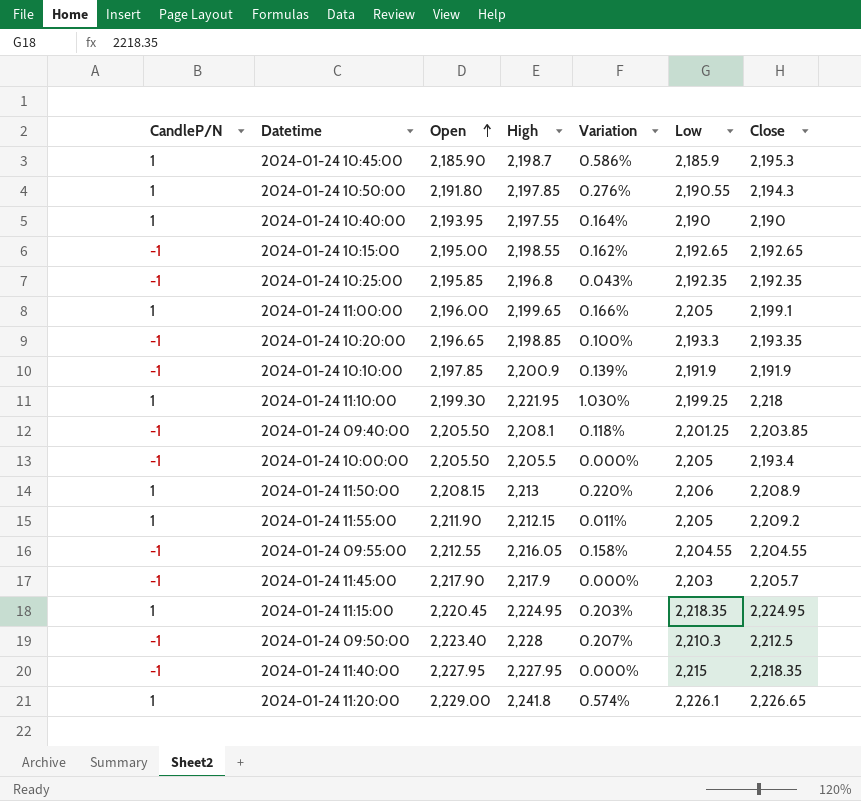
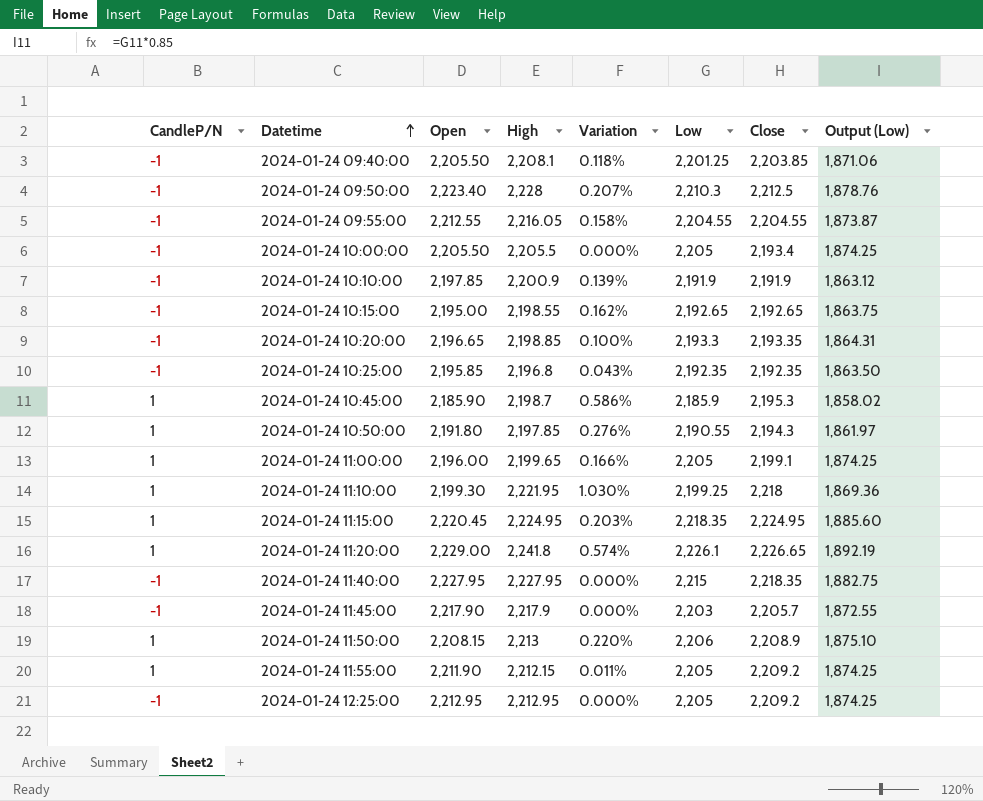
row order: Open ascending -> Datetime ascending
column Output (Low) | formula: none -> [Low] * 0.85
row 2024-01-24 10:40:00: 1 | 2,193.95 | 2,197.55 | 0.164% | 2,190 | 2,190 -> none
row 2024-01-24 12:25:00: none -> -1 | 2,212.95 | 2,212.95 | 0.000% | 2,205 | 2,209.2 | 1,874.25

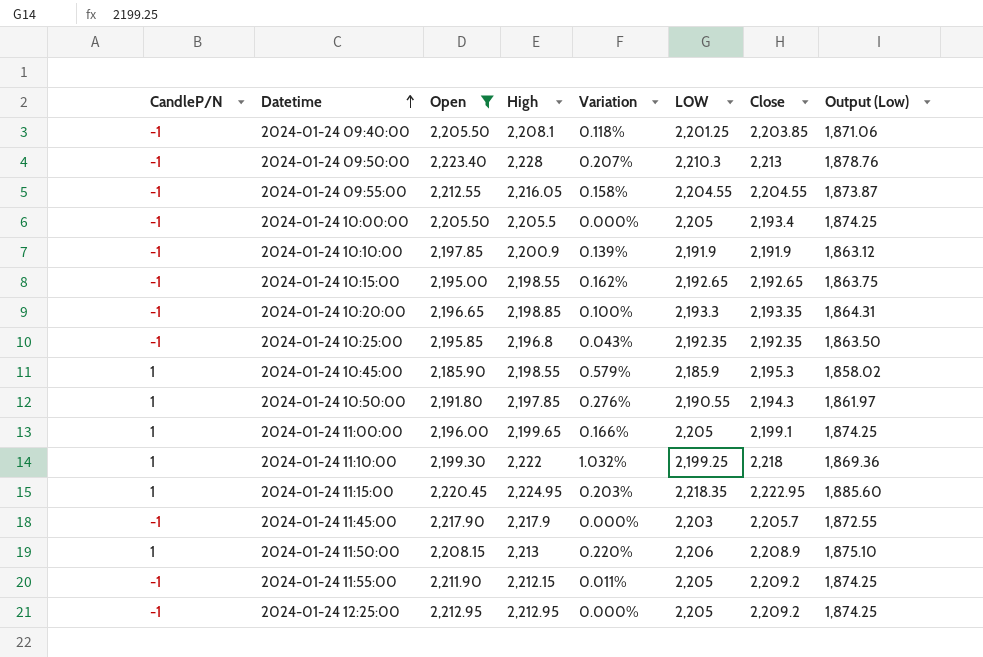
filter: none -> Open <= 2,223.40
column name: Low -> LOW
2024-01-24 09:50:00 | Close: 2,212.5 -> 2,213
2024-01-24 10:45:00 | High: 2,198.7 -> 2,198.55
2024-01-24 10:45:00 | Variation: 0.586% -> 0.579%
2024-01-24 11:10:00 | High: 2,221.95 -> 2,222
2024-01-24 11:10:00 | Variation: 1.030% -> 1.032%
2024-01-24 11:15:00 | Close: 2,224.95 -> 2,222.95
2024-01-24 11:55:00 | CandleP/N: 1 -> -1

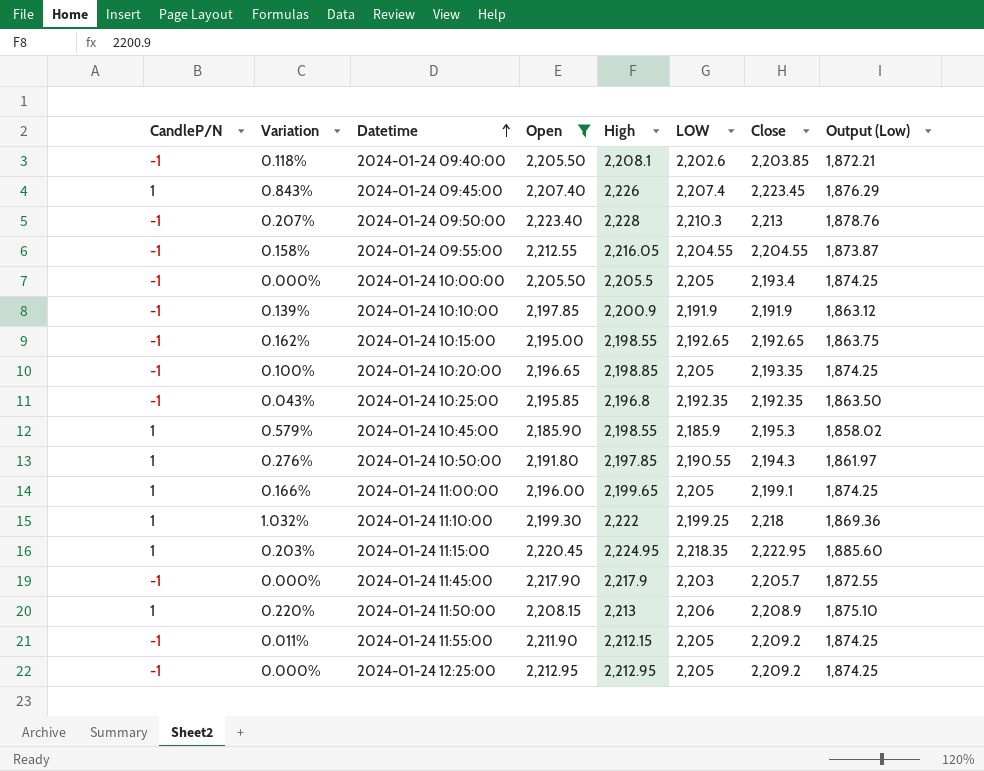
column Variation | position: 5 -> 2
2024-01-24 09:40:00 | LOW: 2,201.25 -> 2,202.6
2024-01-24 09:40:00 | Output (Low): 1,871.06 -> 1,872.21
row 2024-01-24 09:45:00: none -> 1 | 0.843% | 2,207.40 | 2,226 | 2,207.4 | 2,223.45 | 1,876.29
2024-01-24 10:20:00 | LOW: 2,193.3 -> 2,205
2024-01-24 10:20:00 | Output (Low): 1,864.31 -> 1,874.25

